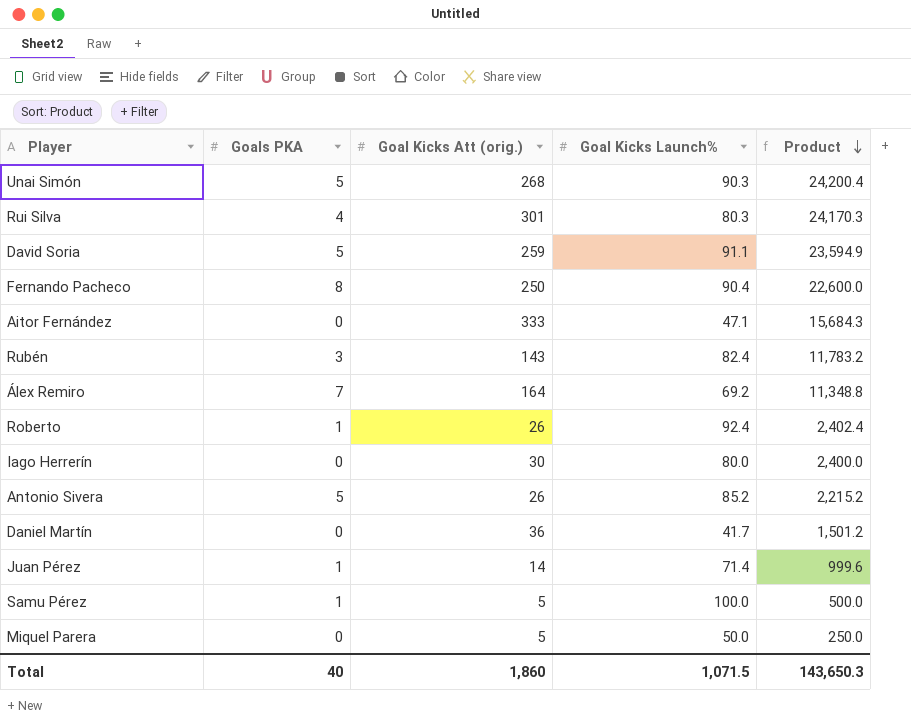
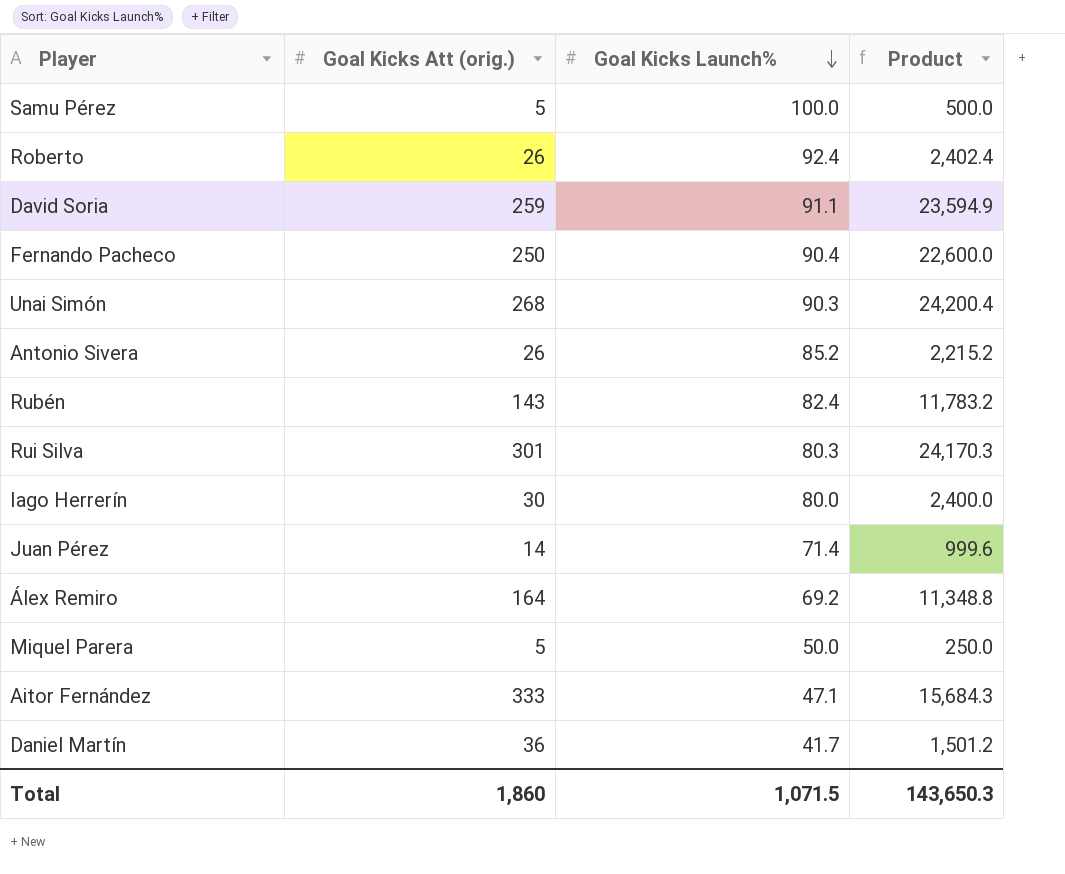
row order: Product descending -> Goal Kicks Launch% descending
column Goals PKA | position: 2 -> none

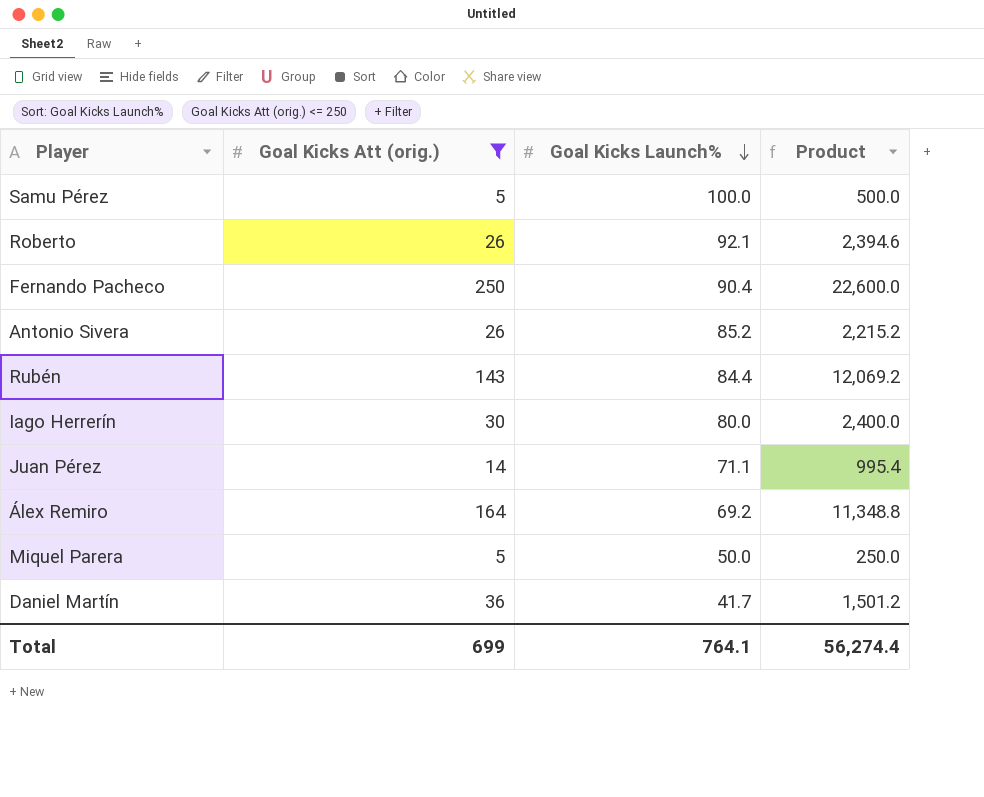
filter: none -> Goal Kicks Att (orig.) <= 250
Roberto | Goal Kicks Launch%: 92.4 -> 92.1
Roberto | Product: 2,402.4 -> 2,394.6
Rubén | Goal Kicks Launch%: 82.4 -> 84.4
Rubén | Product: 11,783.2 -> 12,069.2
Juan Pérez | Goal Kicks Launch%: 71.4 -> 71.1
Juan Pérez | Product: 999.6 -> 995.4
Total | Goal Kicks Att (orig.): 1,860 -> 699
Total | Goal Kicks Launch%: 1,071.5 -> 764.1
Total | Product: 143,650.3 -> 56,274.4

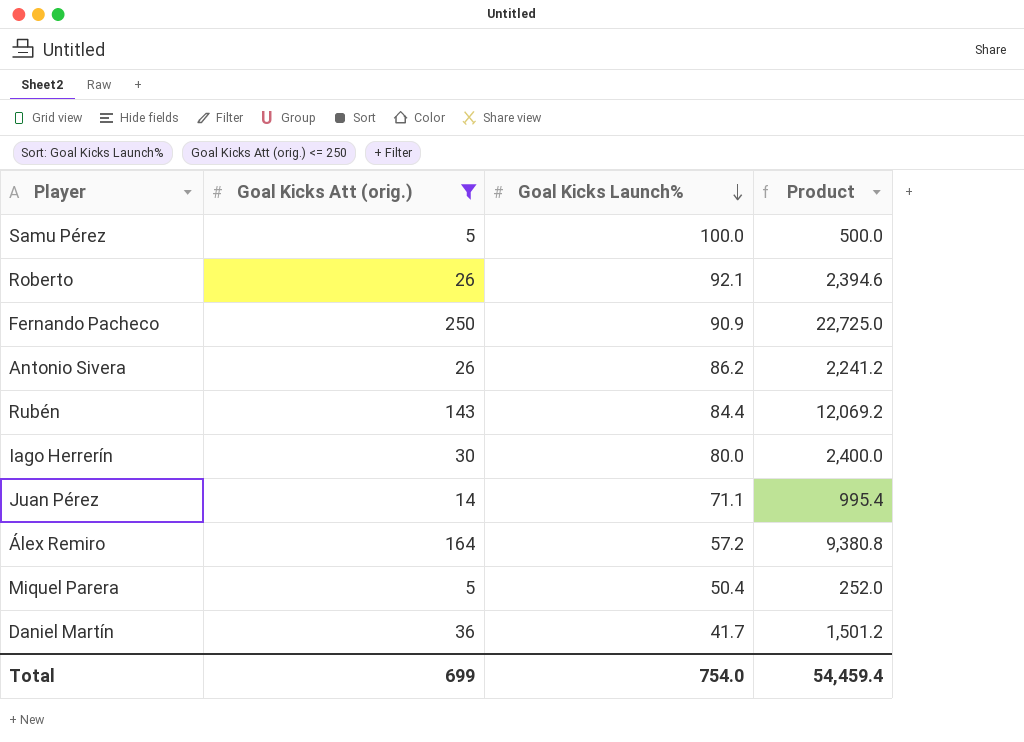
Fernando Pacheco | Goal Kicks Launch%: 90.4 -> 90.9
Fernando Pacheco | Product: 22,600.0 -> 22,725.0
Antonio Sivera | Goal Kicks Launch%: 85.2 -> 86.2
Antonio Sivera | Product: 2,215.2 -> 2,241.2
Álex Remiro | Goal Kicks Launch%: 69.2 -> 57.2
Álex Remiro | Product: 11,348.8 -> 9,380.8
Miquel Parera | Goal Kicks Launch%: 50.0 -> 50.4
Miquel Parera | Product: 250.0 -> 252.0
Total | Goal Kicks Launch%: 764.1 -> 754.0
Total | Product: 56,274.4 -> 54,459.4

